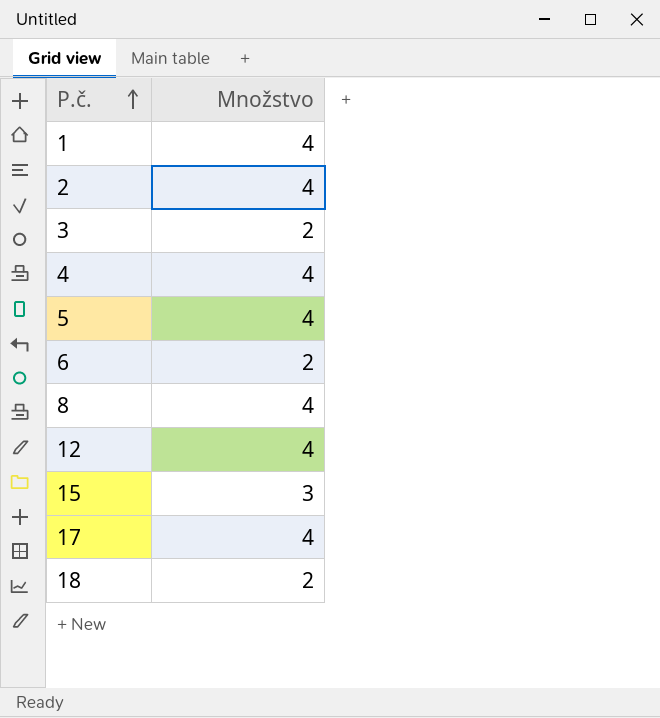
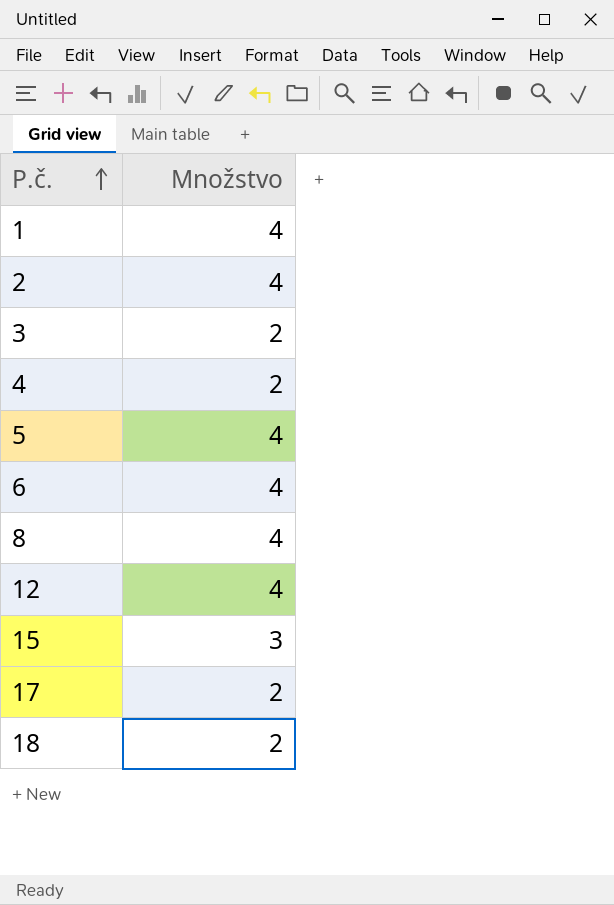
4 | Množstvo: 4 -> 2
6 | Množstvo: 2 -> 4
17 | Množstvo: 4 -> 2

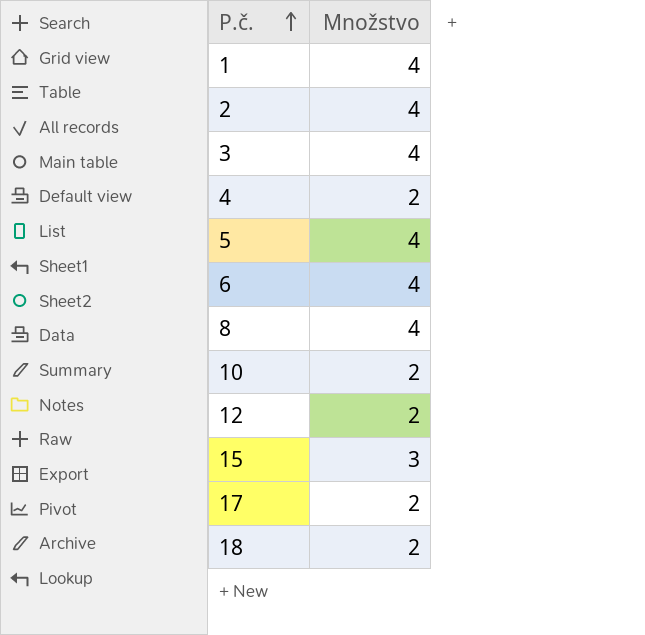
3 | Množstvo: 2 -> 4
row 10: none -> 2
12 | Množstvo: 4 -> 2

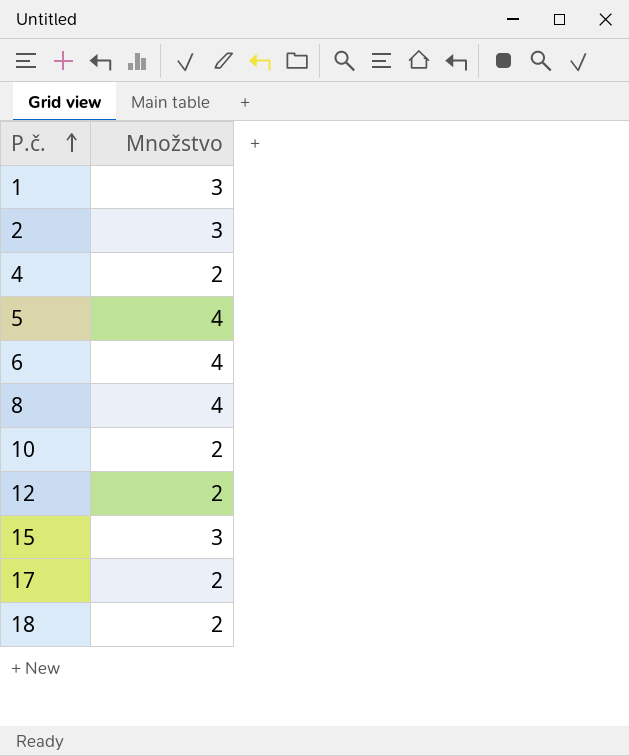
row 3: 4 -> none
1 | Množstvo: 4 -> 3
2 | Množstvo: 4 -> 3

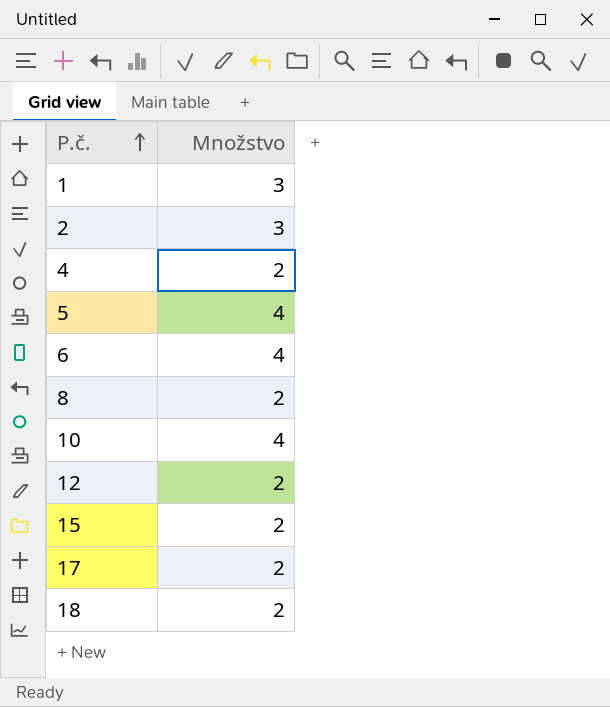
8 | Množstvo: 4 -> 2
10 | Množstvo: 2 -> 4
15 | Množstvo: 3 -> 2

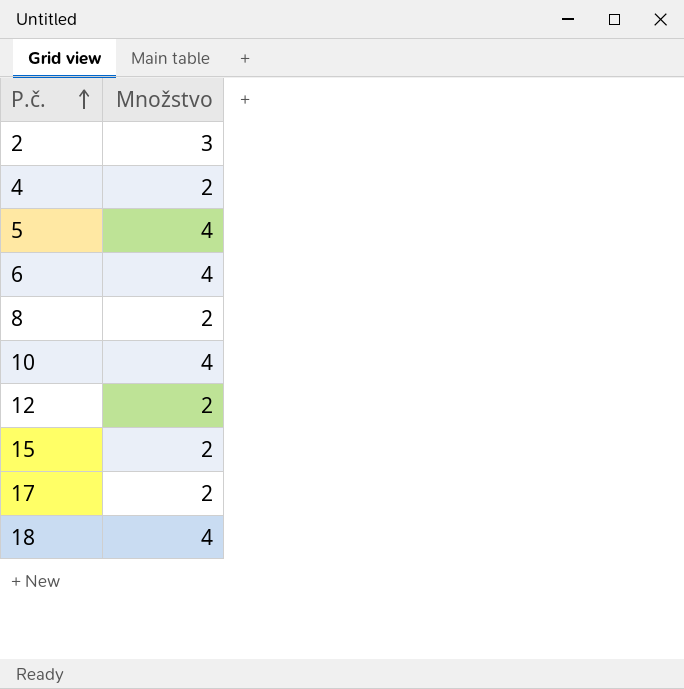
row 1: 3 -> none
18 | Množstvo: 2 -> 4

